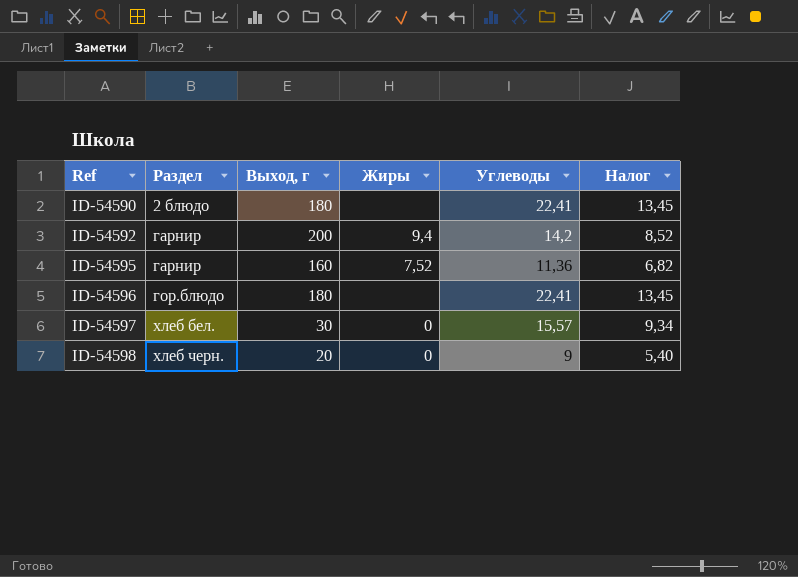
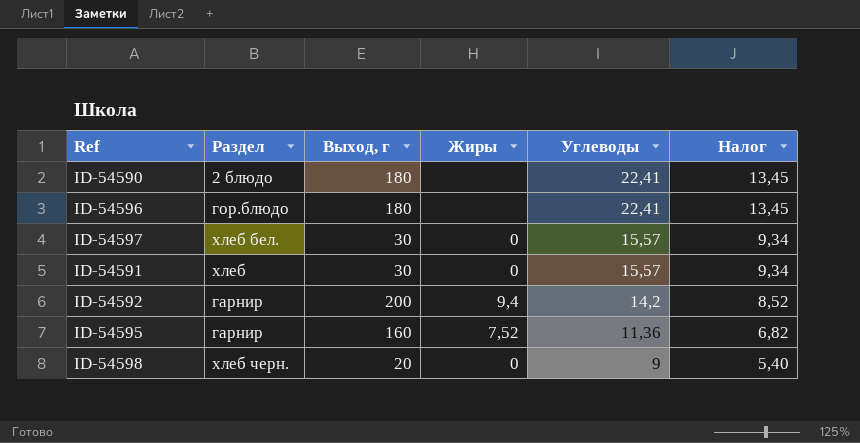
row order: Ref ascending -> Углеводы descending
row ID-54591: none -> хлеб | 30 | 0 | 15,57 | 9,34

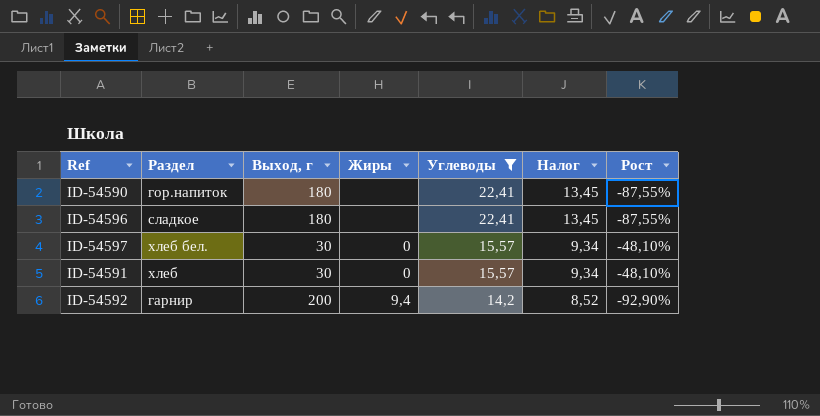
filter: none -> Углеводы >= 14,2
column Рост | formula: none -> ([Углеводы] - [Выход, г]) / [Выход, г]
ID-54590 | Раздел: 2 блюдо -> гор.напиток
ID-54596 | Раздел: гор.блюдо -> сладкое

